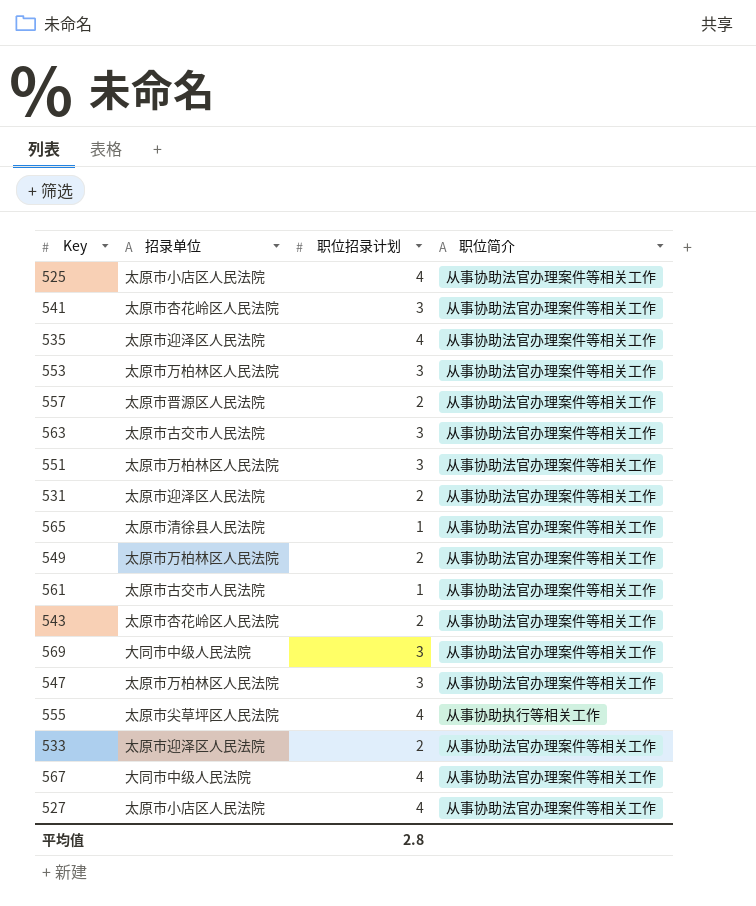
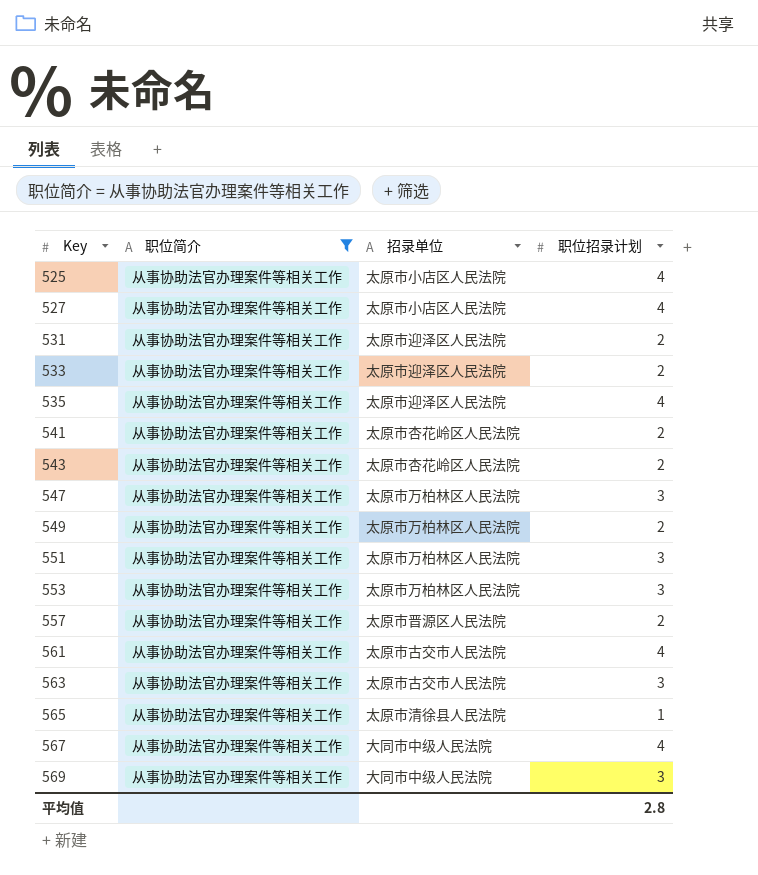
filter: none -> 职位简介 = 从事协助法官办理案件等相关工作
row order: none -> Key ascending
column 职位简介 | position: 4 -> 2
541 | 职位招录计划: 3 -> 2
561 | 职位招录计划: 1 -> 4

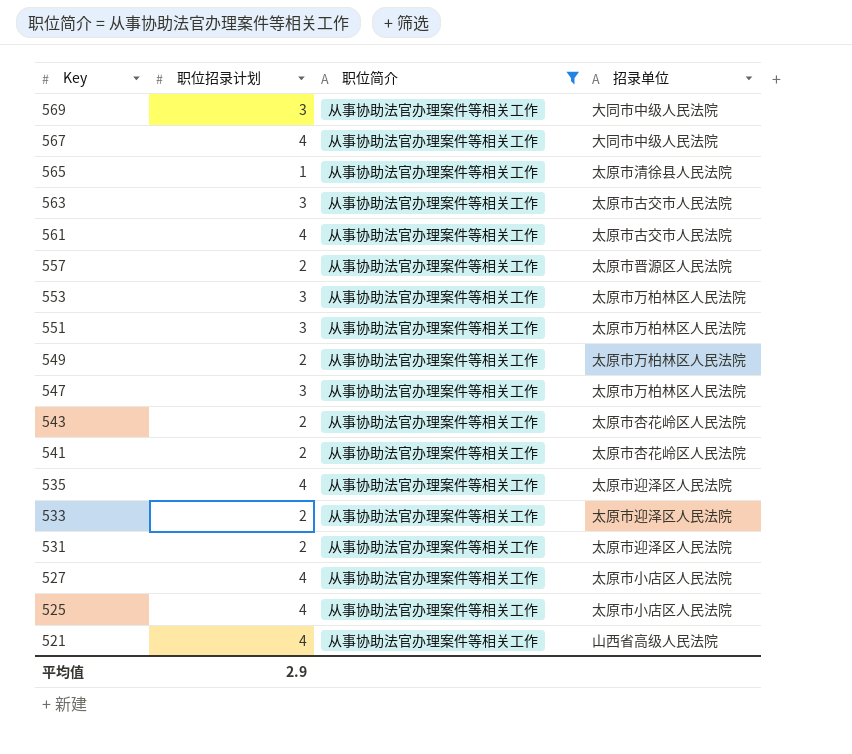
row order: Key ascending -> Key descending
column 职位招录计划 | position: 4 -> 2
row 521: none -> 4 | 从事协助法官办理案件等相关工作 | 山西省高级人民法院
平均值 | 职位招录计划: 2.8 -> 2.9

